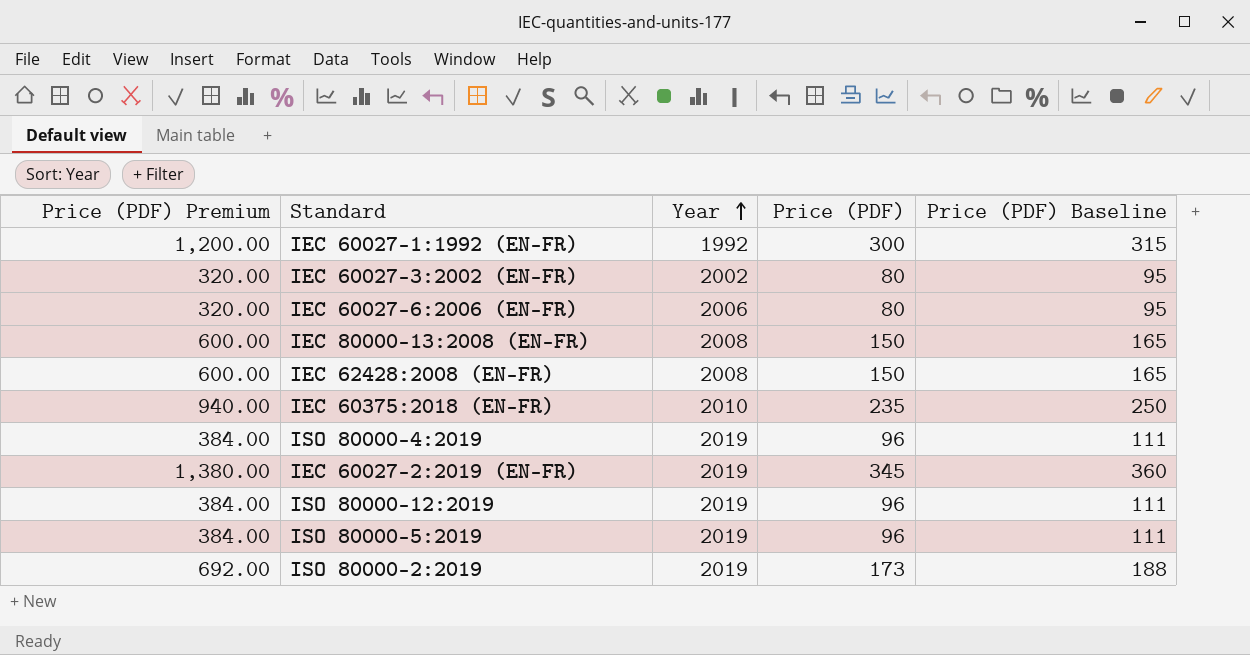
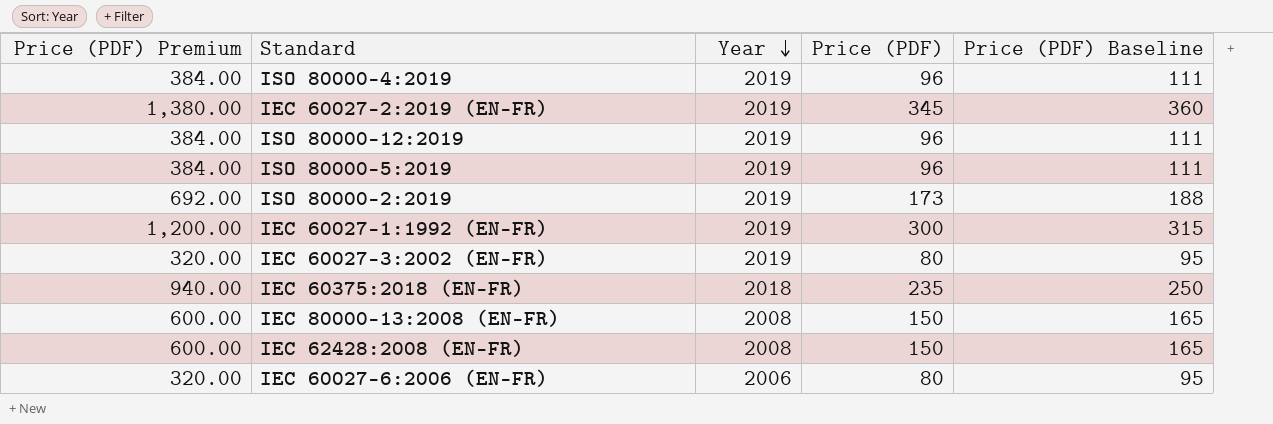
row order: Year ascending -> Year descending
IEC 60027-1:1992 (EN-FR) | Year: 1992 -> 2019
IEC 60027-3:2002 (EN-FR) | Year: 2002 -> 2019
IEC 60375:2018 (EN-FR) | Year: 2010 -> 2018

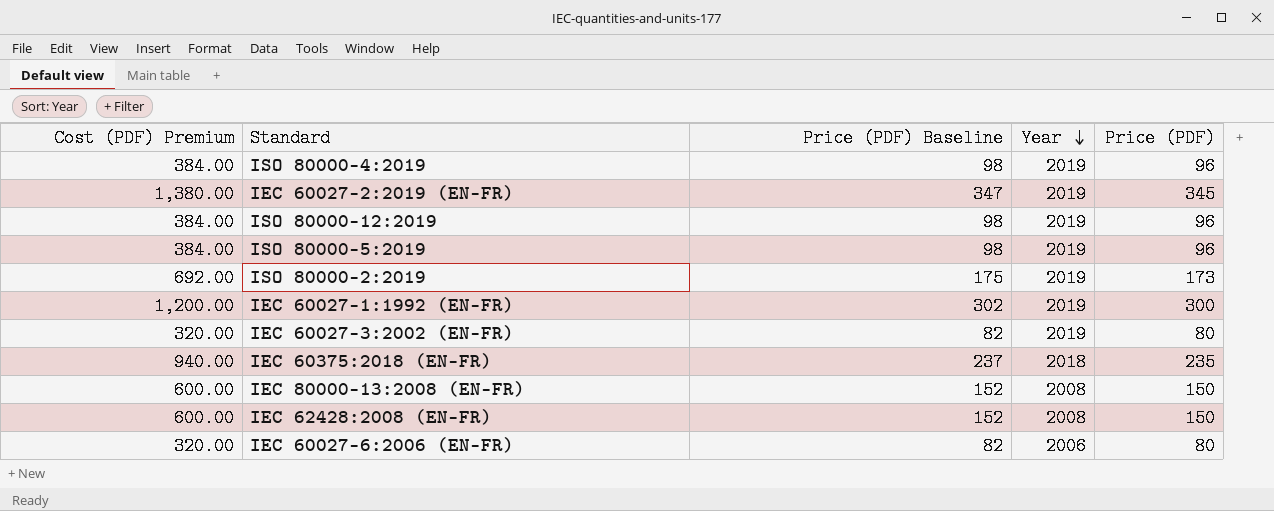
column name: Price (PDF) Premium -> Cost (PDF) Premium
column Price (PDF) Baseline | formula: [Price (PDF)] + 15 -> [Price (PDF)] + 2
column Price (PDF) Baseline | position: 5 -> 3

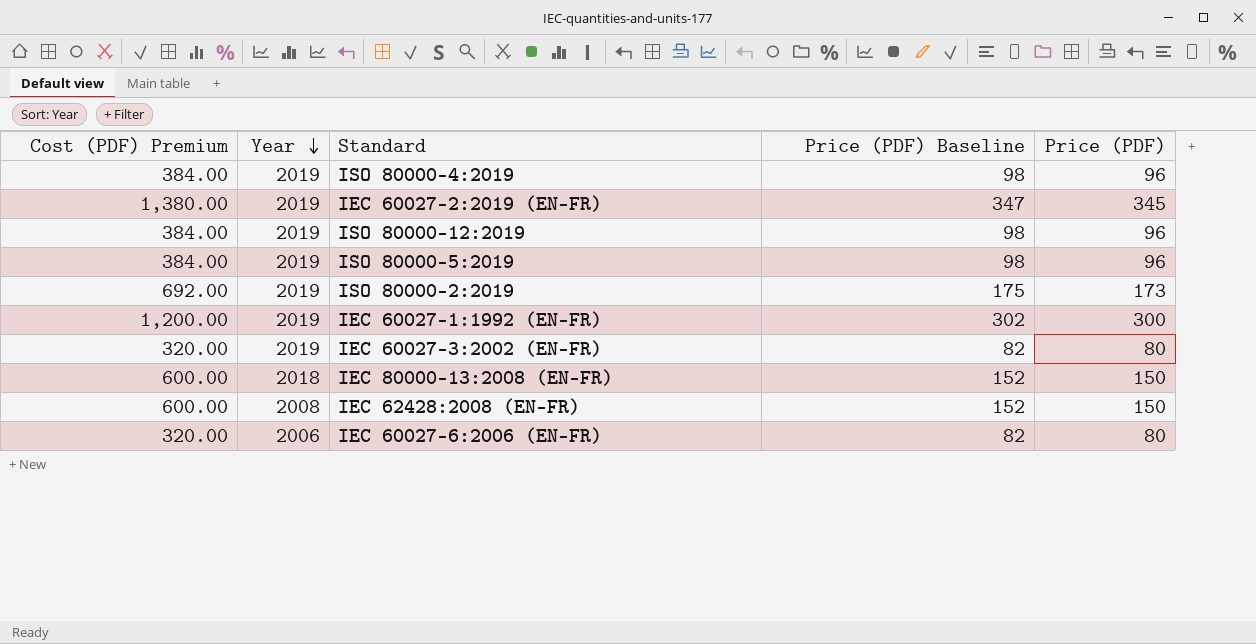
column Year | position: 4 -> 2
row IEC 60375:2018 (EN-FR): 940.00 | 237 | 2018 | 235 -> none
IEC 80000-13:2008 (EN-FR) | Year: 2008 -> 2018

